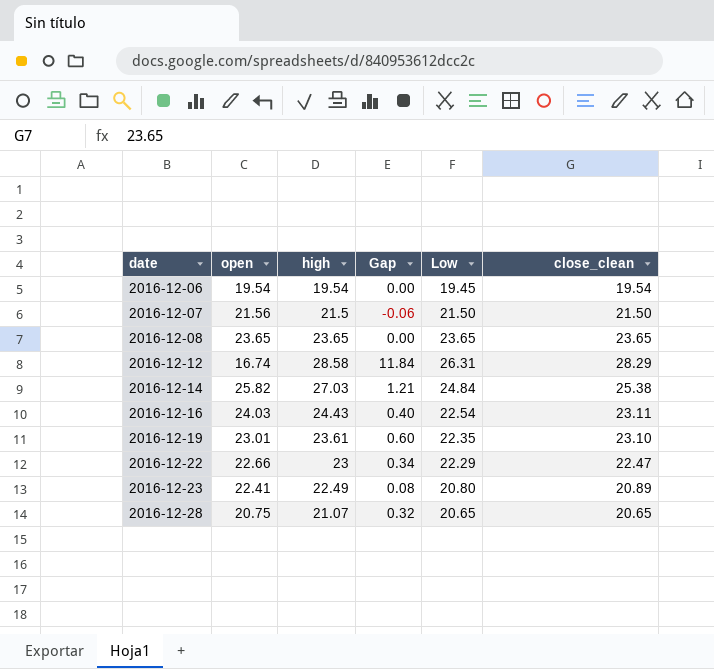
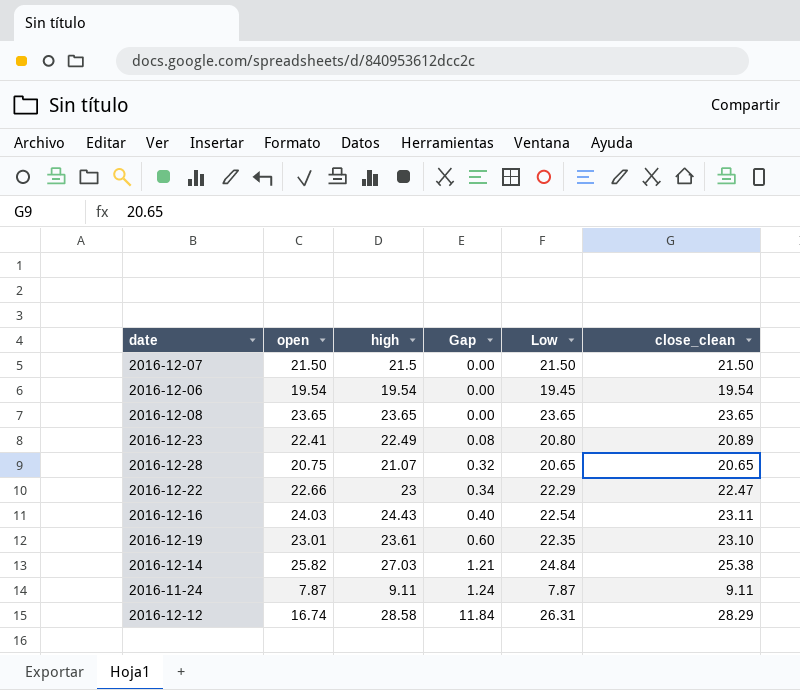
row order: date ascending -> Gap ascending
2016-12-07 | open: 21.56 -> 21.50
2016-12-07 | Gap: -0.06 -> 0.00
row 2016-11-24: none -> 7.87 | 9.11 | 1.24 | 7.87 | 9.11

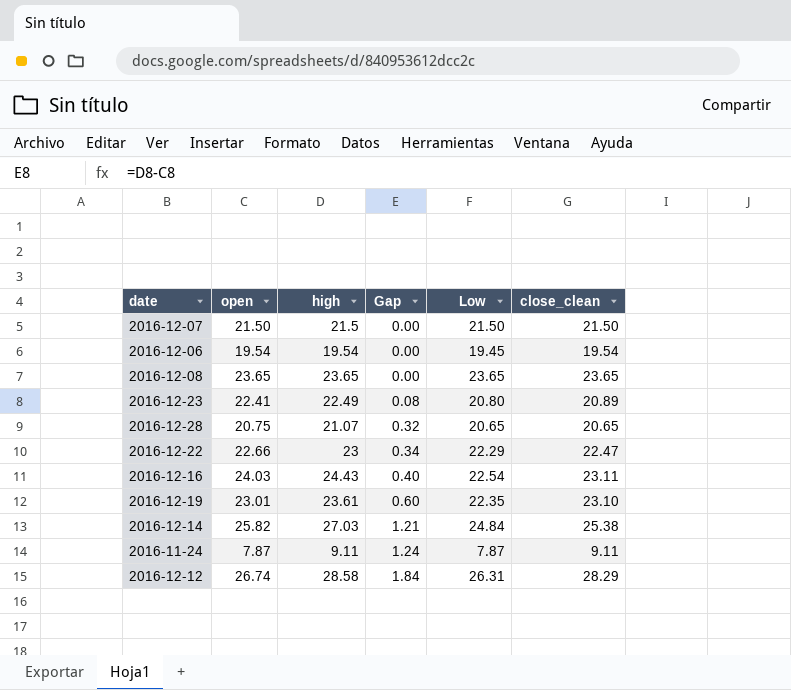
2016-12-12 | open: 16.74 -> 26.74
2016-12-12 | Gap: 11.84 -> 1.84

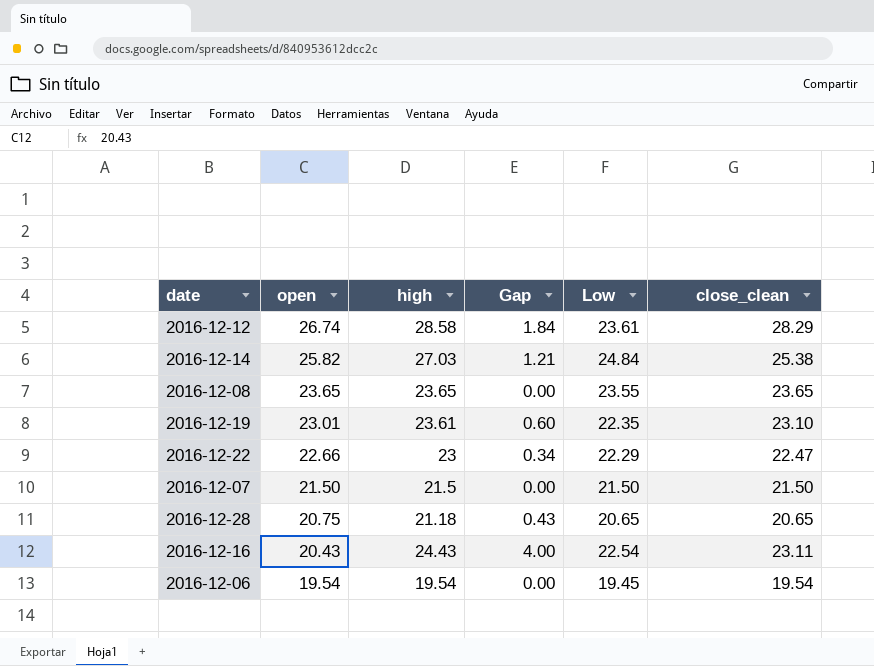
row order: Gap ascending -> open descending
row 2016-12-23: 22.41 | 22.49 | 0.08 | 20.80 | 20.89 -> none
row 2016-11-24: 7.87 | 9.11 | 1.24 | 7.87 | 9.11 -> none
2016-12-12 | Low: 26.31 -> 23.61
2016-12-08 | Low: 23.65 -> 23.55
2016-12-28 | high: 21.07 -> 21.18
2016-12-28 | Gap: 0.32 -> 0.43
2016-12-16 | open: 24.03 -> 20.43
2016-12-16 | Gap: 0.40 -> 4.00

